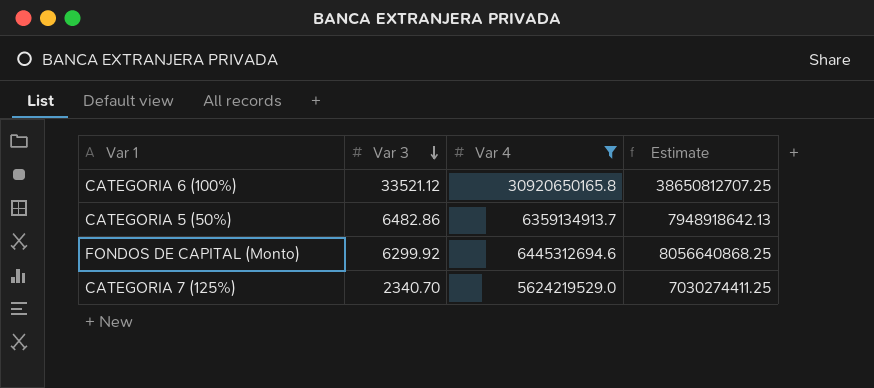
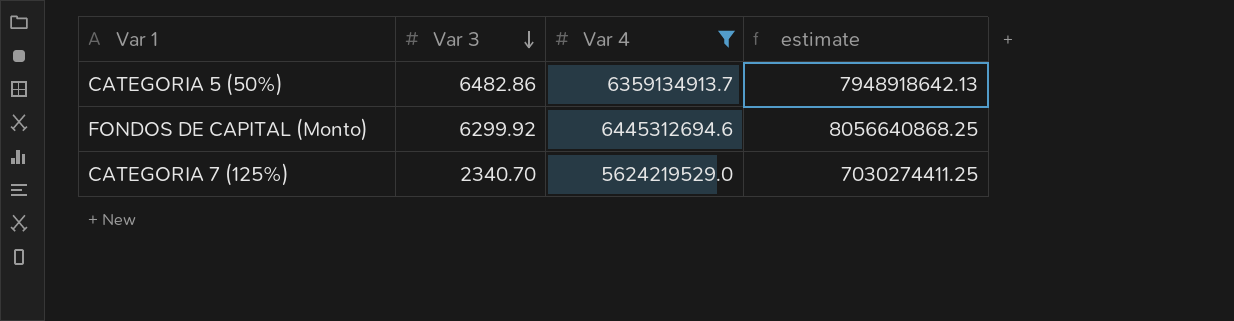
column name: Estimate -> estimate
row CATEGORIA 6 (100%): 33521.12 | 30920650165.8 | 38650812707.25 -> none

